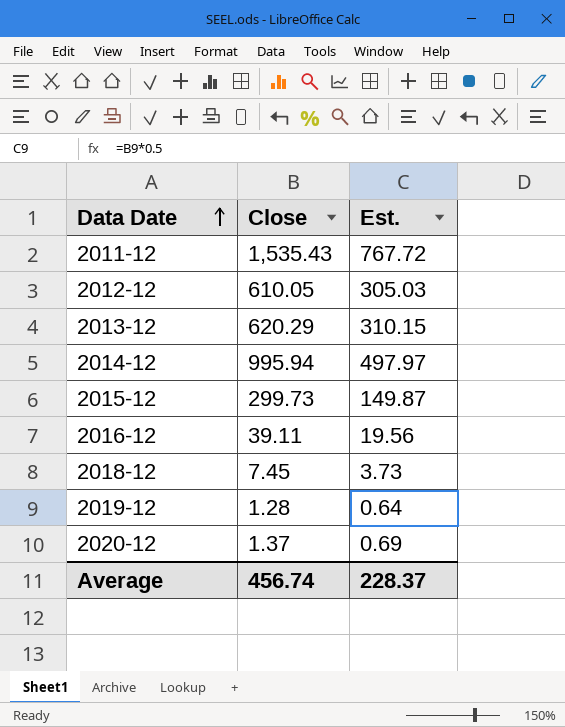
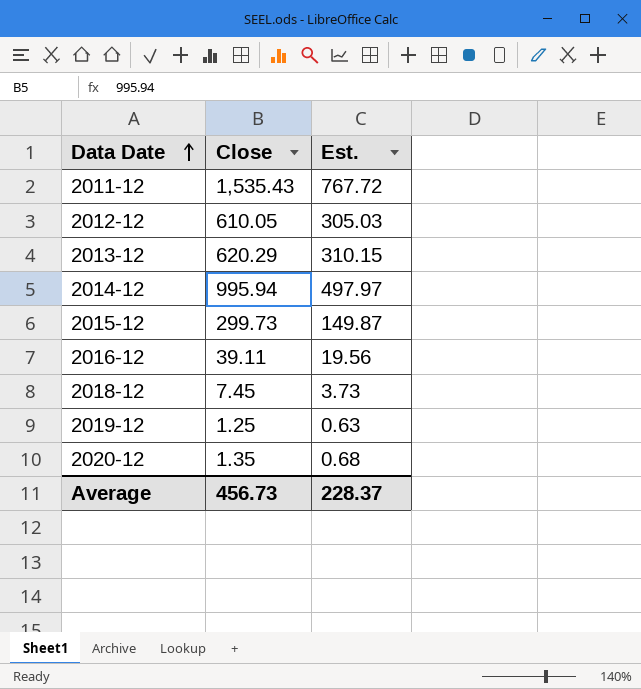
2019-12 | Close: 1.28 -> 1.25
2019-12 | Est.: 0.64 -> 0.63
2020-12 | Close: 1.37 -> 1.35
2020-12 | Est.: 0.69 -> 0.68
Average | Close: 456.74 -> 456.73

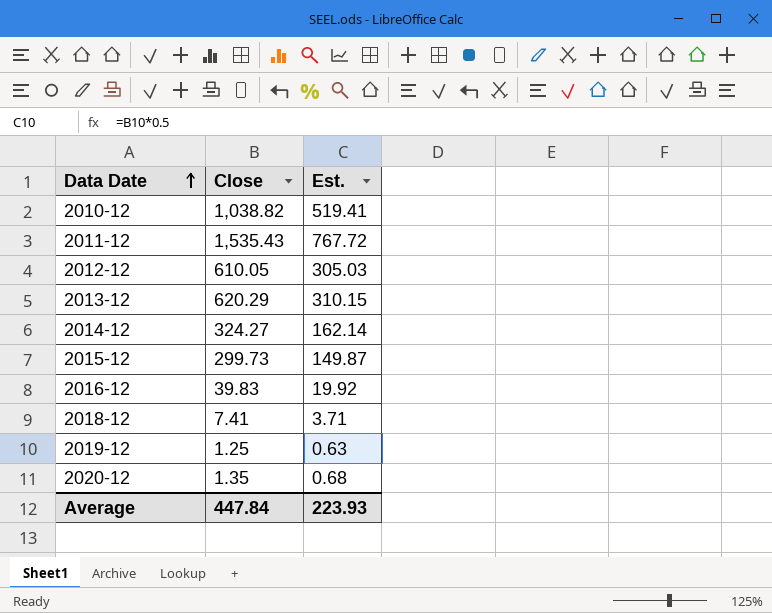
row 2010-12: none -> 1,038.82 | 519.41
2014-12 | Close: 995.94 -> 324.27
2014-12 | Est.: 497.97 -> 162.14
2016-12 | Close: 39.11 -> 39.83
2016-12 | Est.: 19.56 -> 19.92
2018-12 | Close: 7.45 -> 7.41
2018-12 | Est.: 3.73 -> 3.71
Average | Close: 456.73 -> 447.84
Average | Est.: 228.37 -> 223.93

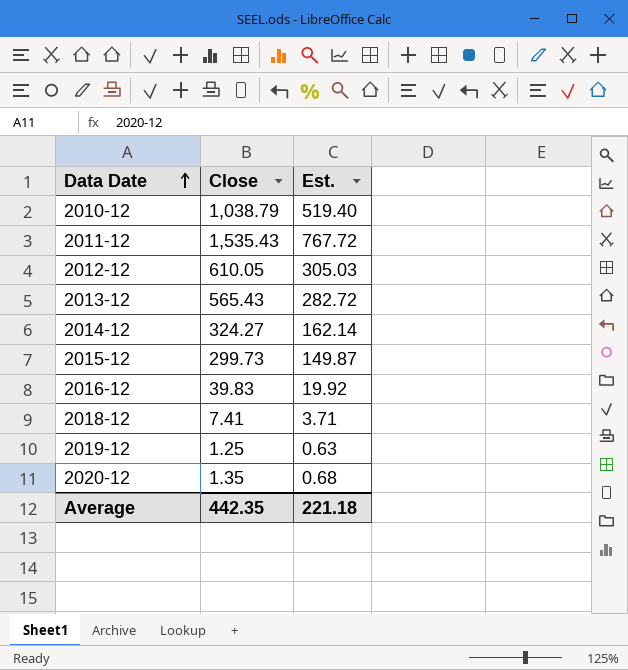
2010-12 | Close: 1,038.82 -> 1,038.79
2010-12 | Est.: 519.41 -> 519.40
2013-12 | Close: 620.29 -> 565.43
2013-12 | Est.: 310.15 -> 282.72
Average | Close: 447.84 -> 442.35
Average | Est.: 223.93 -> 221.18

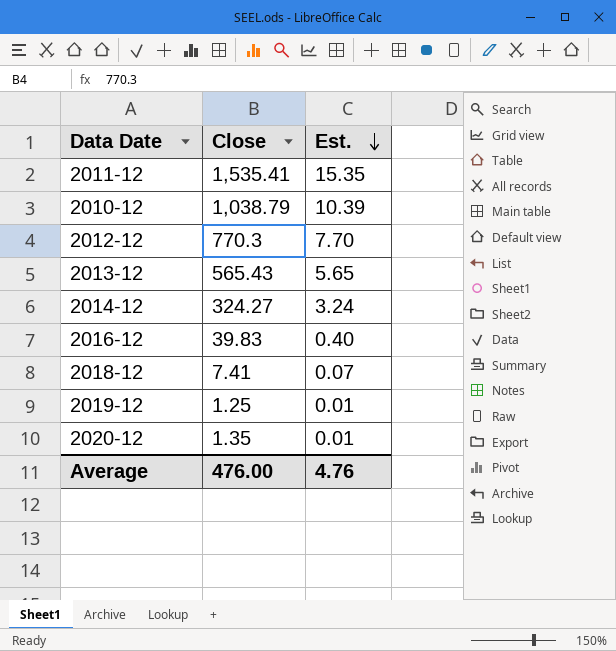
row order: Data Date ascending -> Est. descending
column Est. | formula: [Close] * 0.5 -> [Close] * 0.01
row 2015-12: 299.73 | 149.87 -> none
2011-12 | Close: 1,535.43 -> 1,535.41
2012-12 | Close: 610.05 -> 770.3
Average | Close: 442.35 -> 476.00
Average | Est.: 221.18 -> 4.76

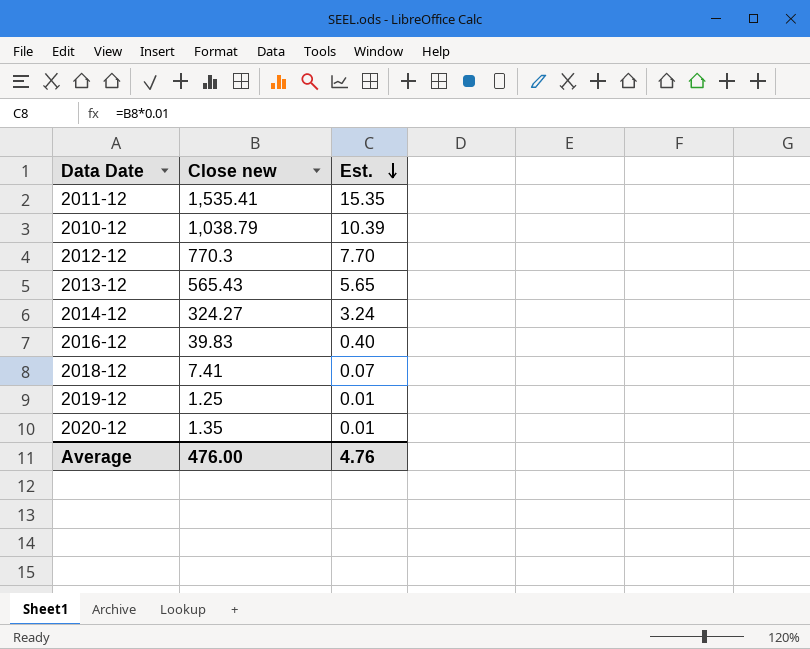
column name: Close -> Close new

